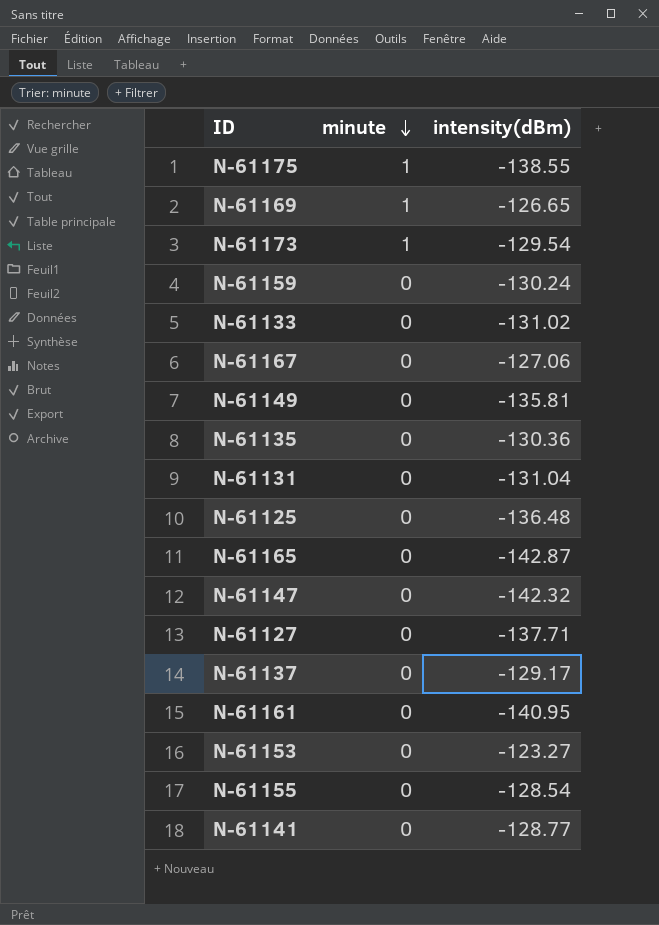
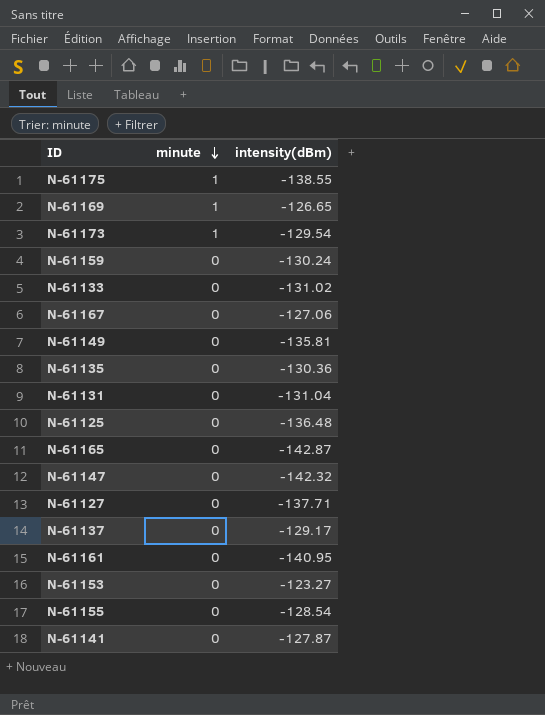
N-61141 | intensity(dBm): -128.77 -> -127.87

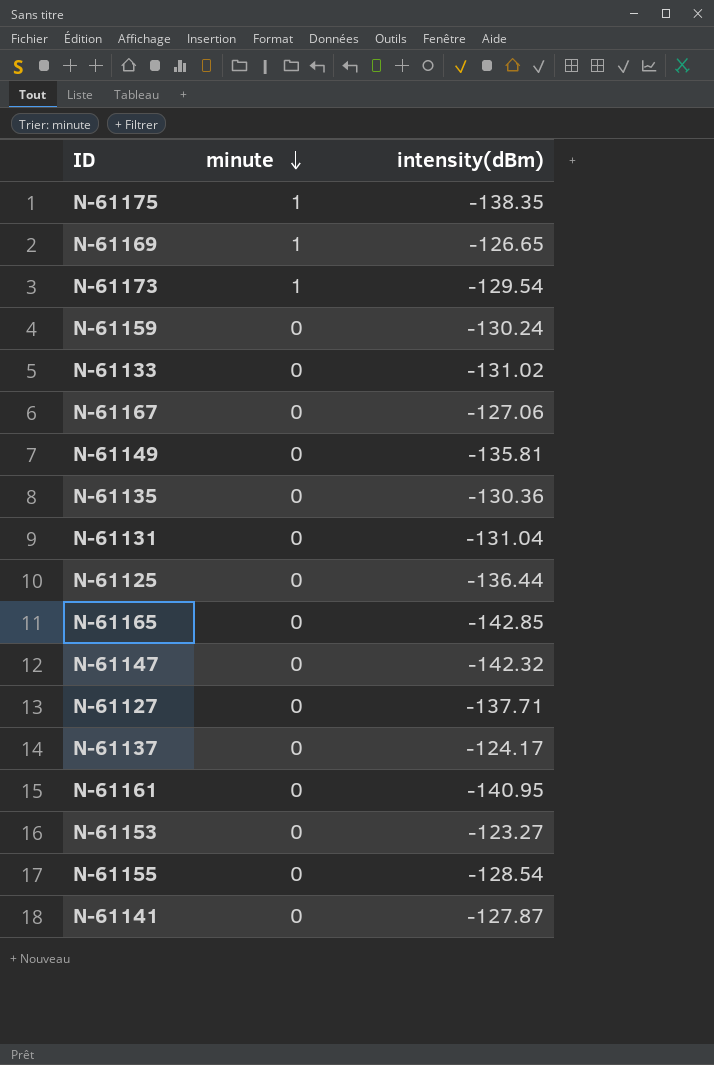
N-61175 | intensity(dBm): -138.55 -> -138.35
N-61125 | intensity(dBm): -136.48 -> -136.44
N-61165 | intensity(dBm): -142.87 -> -142.85
N-61137 | intensity(dBm): -129.17 -> -124.17

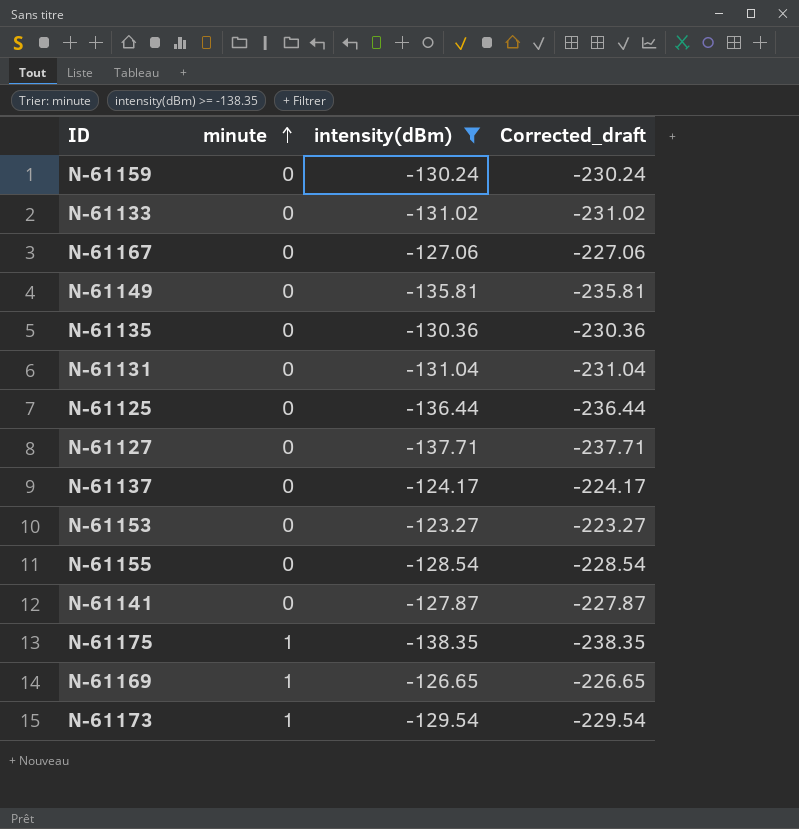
filter: none -> intensity(dBm) >= -138.35
row order: minute descending -> minute ascending
column Corrected_draft | formula: none -> [intensity(dBm)] - 100

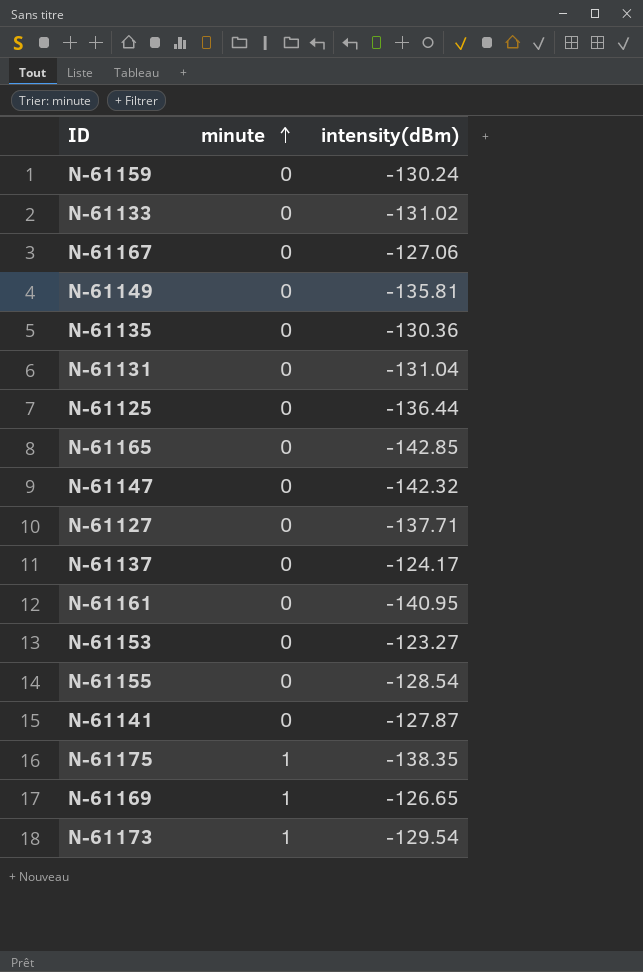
filter: intensity(dBm) >= -138.35 -> none
column Corrected_draft | formula: [intensity(dBm)] - 100 -> none

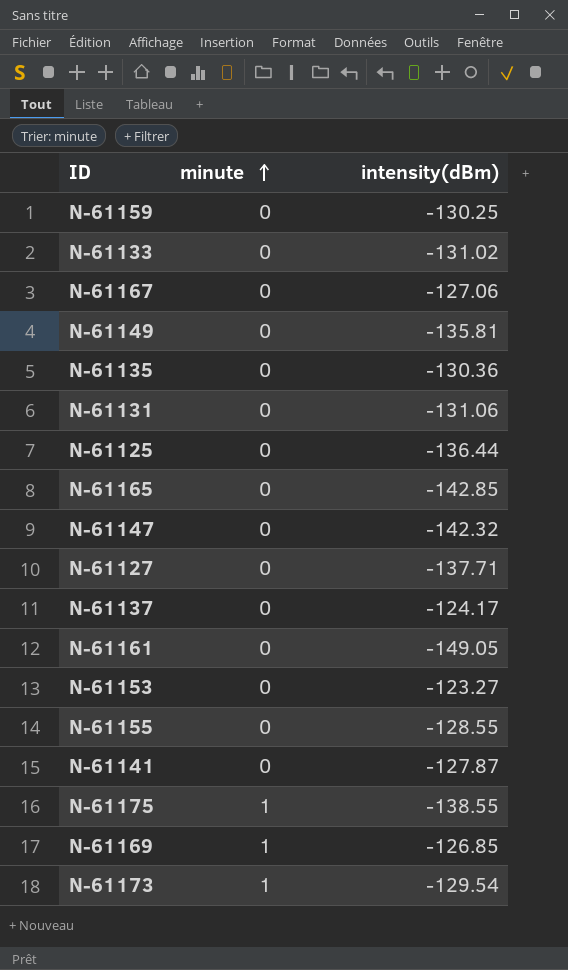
N-61159 | intensity(dBm): -130.24 -> -130.25
N-61131 | intensity(dBm): -131.04 -> -131.06
N-61161 | intensity(dBm): -140.95 -> -149.05
N-61155 | intensity(dBm): -128.54 -> -128.55
N-61175 | intensity(dBm): -138.35 -> -138.55
N-61169 | intensity(dBm): -126.65 -> -126.85

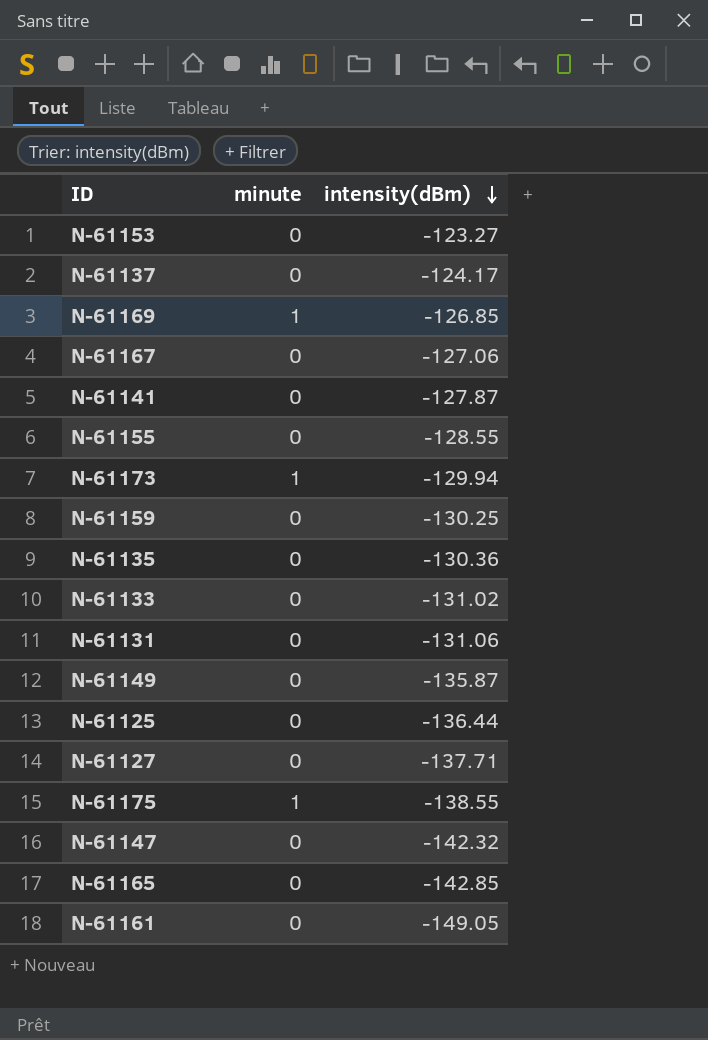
row order: minute ascending -> intensity(dBm) descending
N-61173 | intensity(dBm): -129.54 -> -129.94
N-61149 | intensity(dBm): -135.81 -> -135.87

